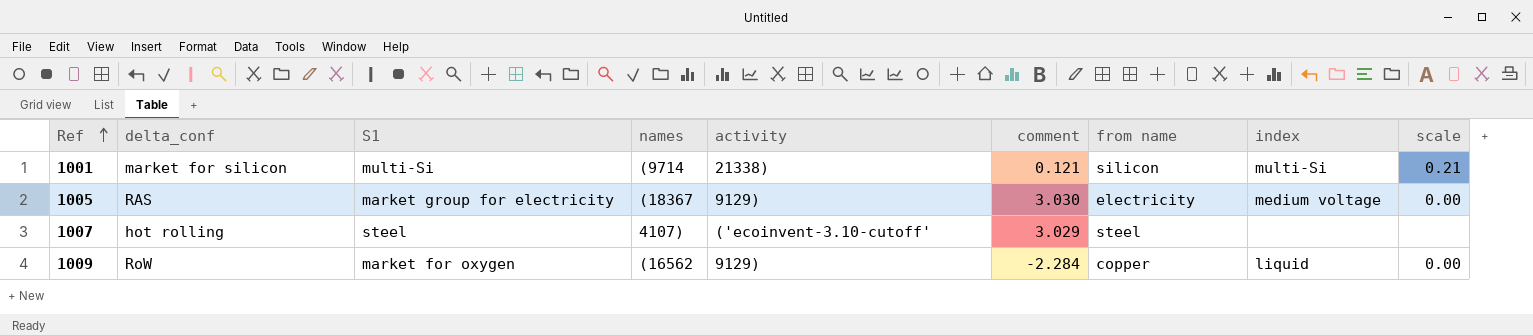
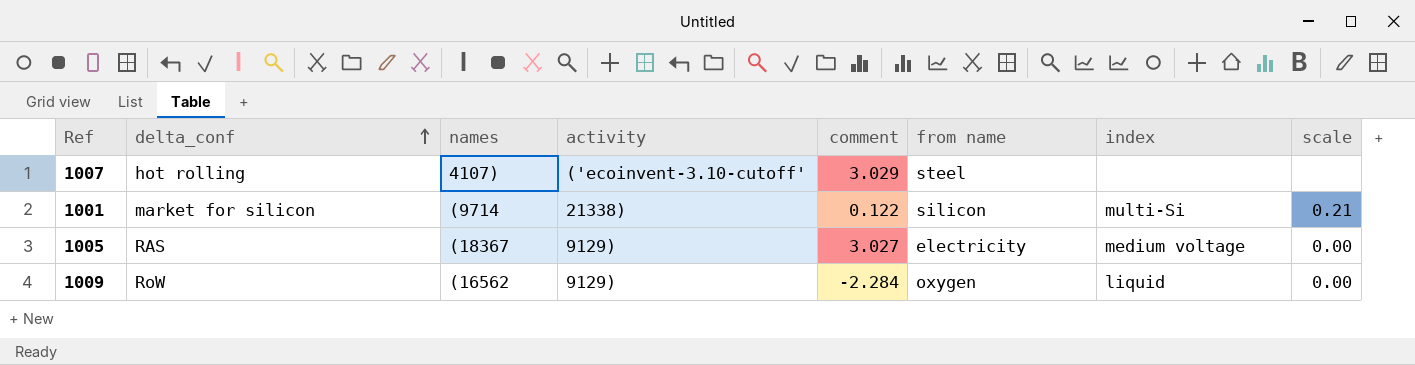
row order: Ref ascending -> delta_conf ascending
column S1 | position: 3 -> none
1001 | comment: 0.121 -> 0.122
1005 | comment: 3.030 -> 3.027
1009 | from name: copper -> oxygen

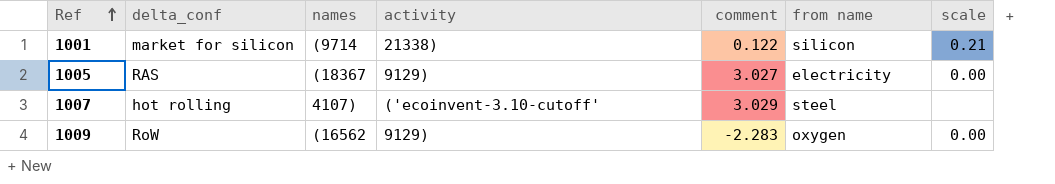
row order: delta_conf ascending -> Ref ascending
column index | position: 7 -> none
1009 | comment: -2.284 -> -2.283

